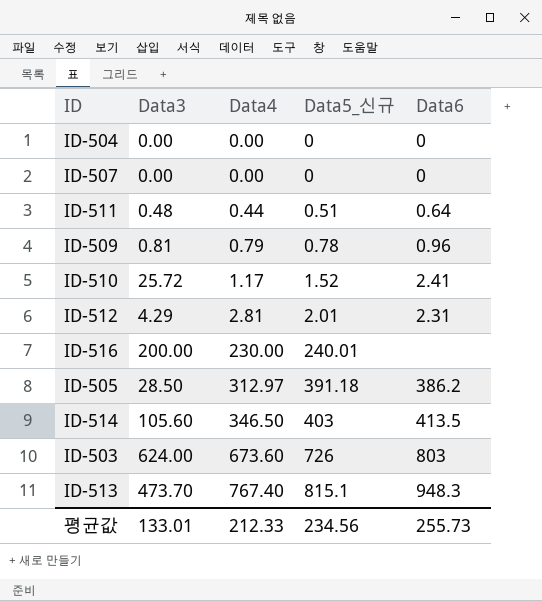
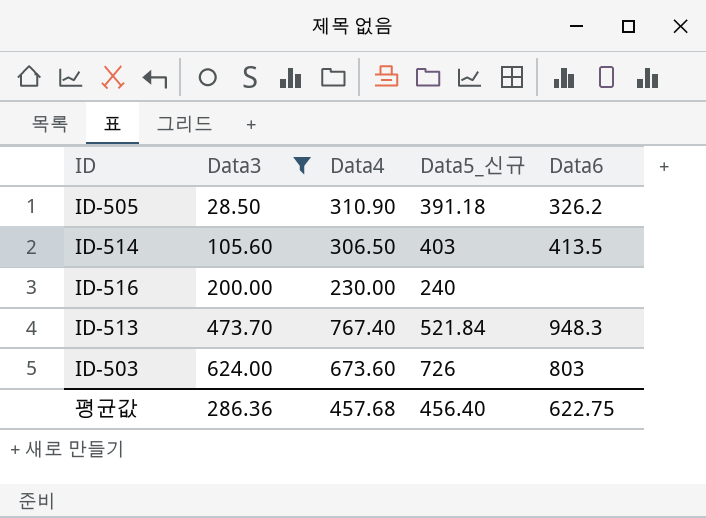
filter: none -> Data3 >= 28.50
row order: Data4 ascending -> Data3 ascending
ID-505 | Data4: 312.97 -> 310.90
ID-505 | Data6: 386.2 -> 326.2
ID-514 | Data4: 346.50 -> 306.50
ID-516 | Data5_신규: 240.01 -> 240
ID-513 | Data5_신규: 815.1 -> 521.84
평균값 | Data3: 133.01 -> 286.36
평균값 | Data4: 212.33 -> 457.68
평균값 | Data5_신규: 234.56 -> 456.40
평균값 | Data6: 255.73 -> 622.75

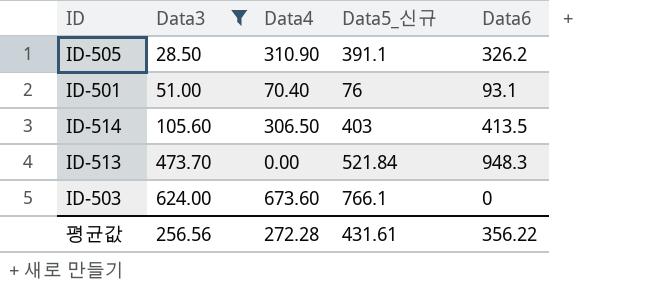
row ID-516: 200.00 | 230.00 | 240 | none -> none
ID-505 | Data5_신규: 391.18 -> 391.1
row ID-501: none -> 51.00 | 70.40 | 76 | 93.1
ID-513 | Data4: 767.40 -> 0.00
ID-503 | Data5_신규: 726 -> 766.1
ID-503 | Data6: 803 -> 0
평균값 | Data3: 286.36 -> 256.56
평균값 | Data4: 457.68 -> 272.28
평균값 | Data5_신규: 456.40 -> 431.61
평균값 | Data6: 622.75 -> 356.22

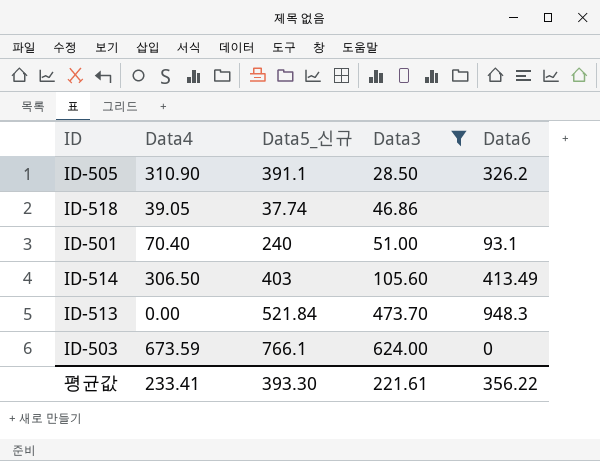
column Data3 | position: 2 -> 4
row ID-518: none -> 39.05 | 37.74 | 46.86 | none
ID-501 | Data5_신규: 76 -> 240
ID-514 | Data6: 413.5 -> 413.49
ID-503 | Data4: 673.60 -> 673.59
평균값 | Data4: 272.28 -> 233.41
평균값 | Data5_신규: 431.61 -> 393.30
평균값 | Data3: 256.56 -> 221.61

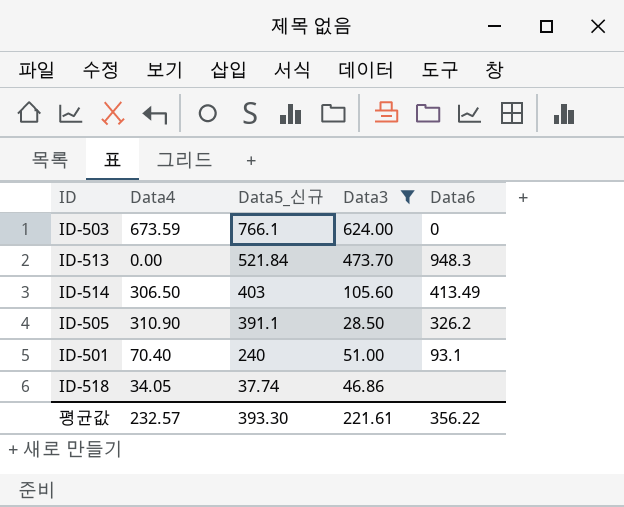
row order: Data3 ascending -> Data5_신규 descending
ID-518 | Data4: 39.05 -> 34.05
평균값 | Data4: 233.41 -> 232.57

